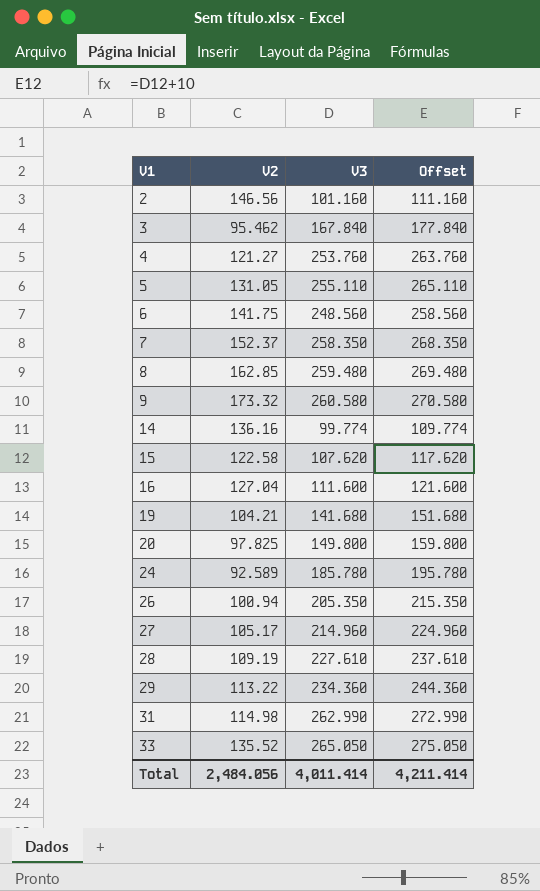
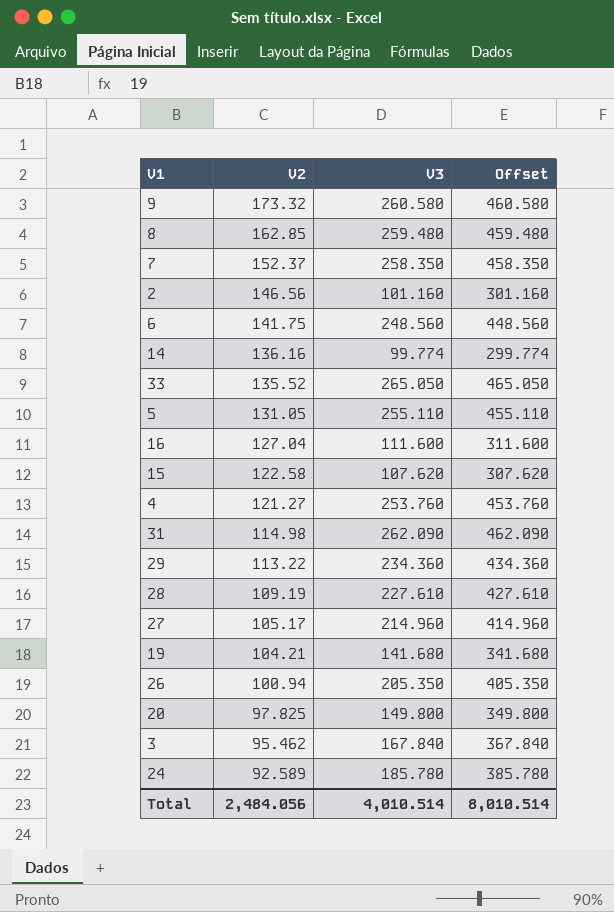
row order: V1 ascending -> V2 descending
column Offset | formula: [V3] + 10 -> [V3] + 200
31 | V3: 262.990 -> 262.090
Total | V3: 4,011.414 -> 4,010.514
Total | Offset: 4,211.414 -> 8,010.514

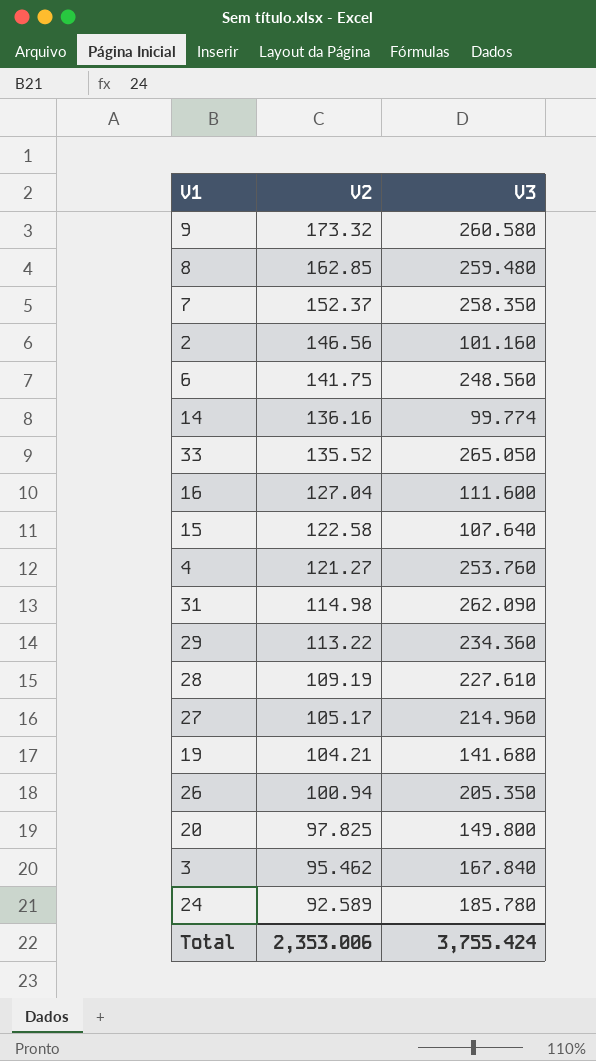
column Offset | formula: [V3] + 200 -> none
row 5: 131.05 | 255.110 | 455.110 -> none
15 | V3: 107.620 -> 107.640
Total | V2: 2,484.056 -> 2,353.006
Total | V3: 4,010.514 -> 3,755.424

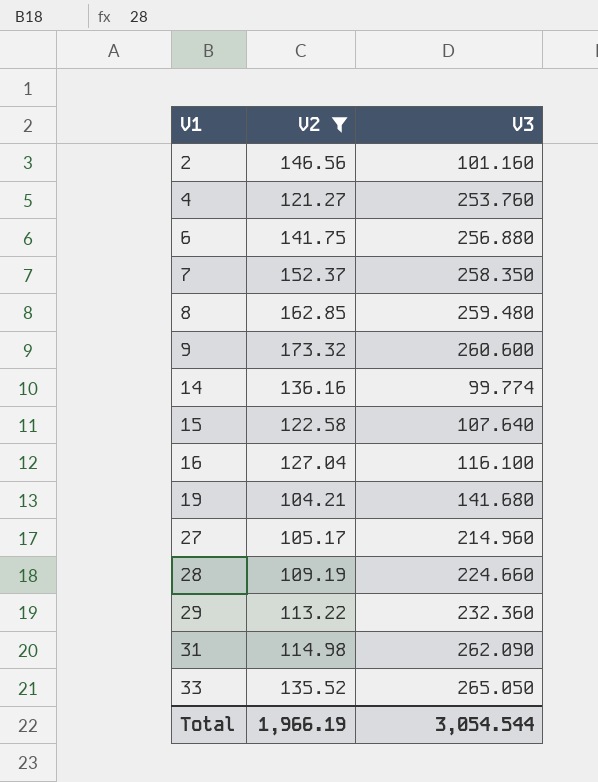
filter: none -> V2 >= 104.21
row order: V2 descending -> V1 ascending
6 | V3: 248.560 -> 256.880
9 | V3: 260.580 -> 260.600
16 | V3: 111.600 -> 116.100
28 | V3: 227.610 -> 224.660
29 | V3: 234.360 -> 232.360
Total | V2: 2,353.006 -> 1,966.19
Total | V3: 3,755.424 -> 3,054.544

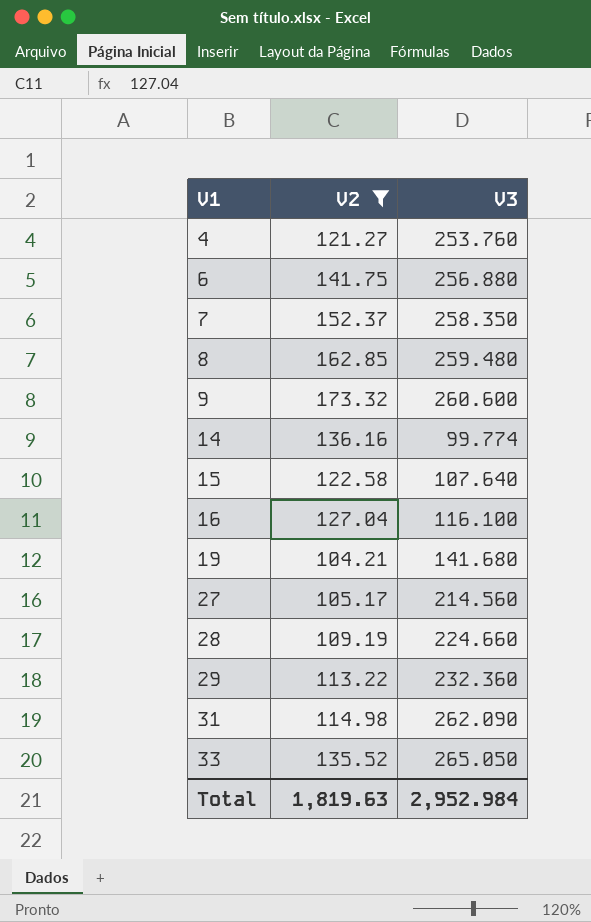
row 2: 146.56 | 101.160 -> none
27 | V3: 214.960 -> 214.560
Total | V2: 1,966.19 -> 1,819.63
Total | V3: 3,054.544 -> 2,952.984

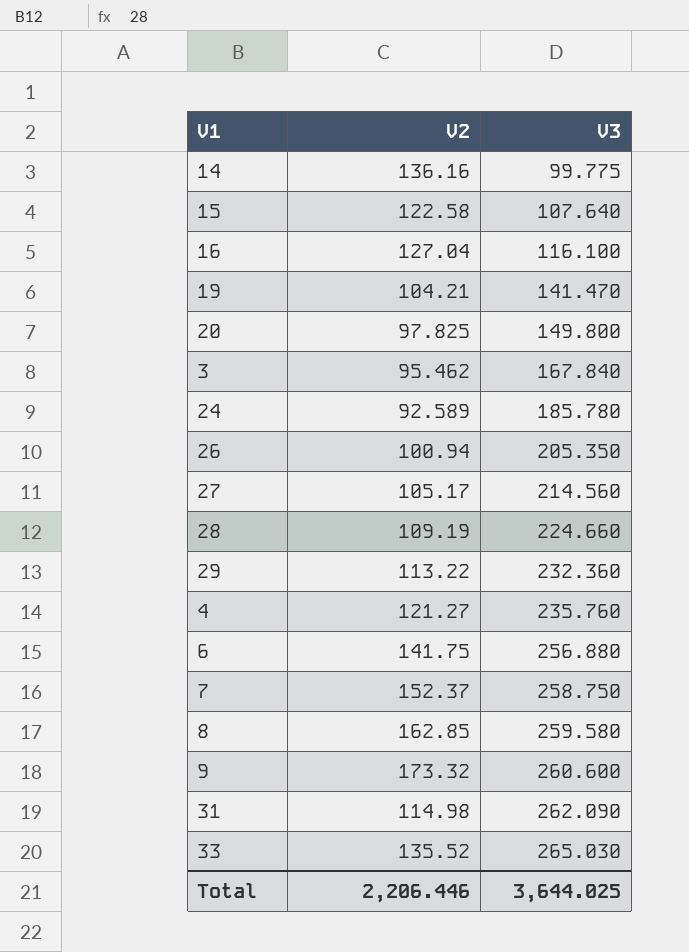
filter: V2 >= 104.21 -> none
row order: V1 ascending -> V3 ascending
14 | V3: 99.774 -> 99.775
19 | V3: 141.680 -> 141.470
4 | V3: 253.760 -> 235.760
7 | V3: 258.350 -> 258.750
8 | V3: 259.480 -> 259.580
33 | V3: 265.050 -> 265.030
Total | V2: 1,819.63 -> 2,206.446
Total | V3: 2,952.984 -> 3,644.025

